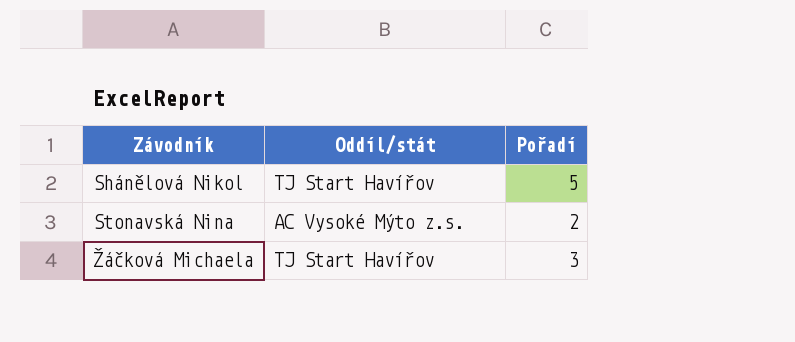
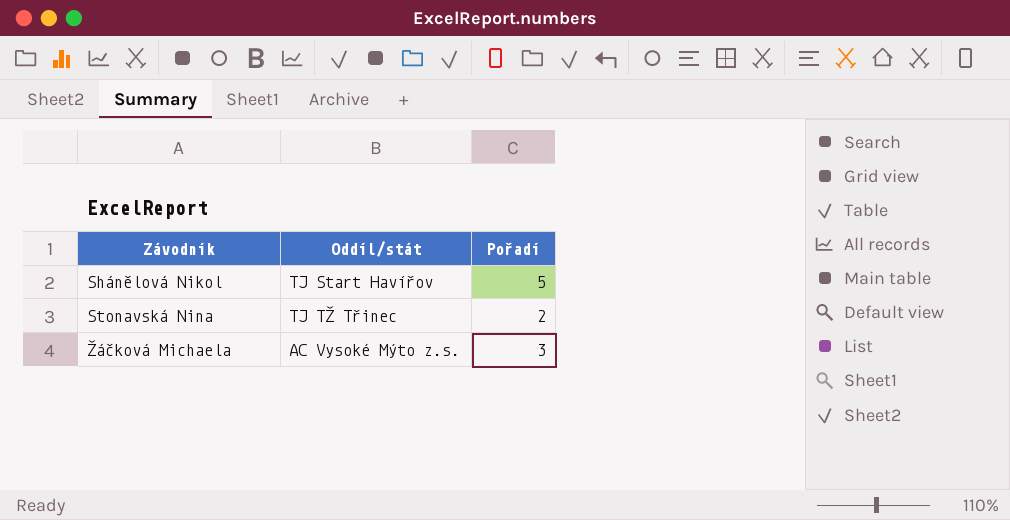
Stonavská Nina | Oddíl/stát: AC Vysoké Mýto z.s. -> TJ TŽ Třinec
Žáčková Michaela | Oddíl/stát: TJ Start Havířov -> AC Vysoké Mýto z.s.

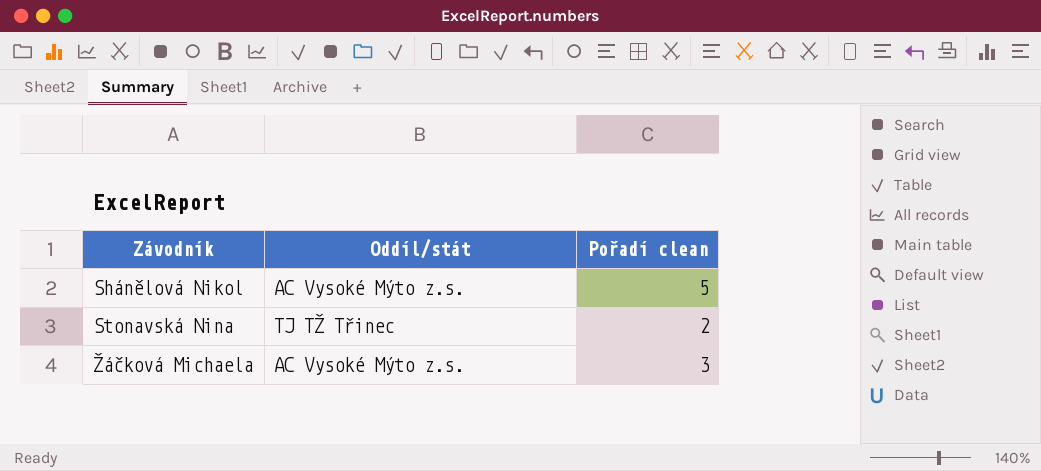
column name: Pořadí -> Pořadí clean
Shánělová Nikol | Oddíl/stát: TJ Start Havířov -> AC Vysoké Mýto z.s.

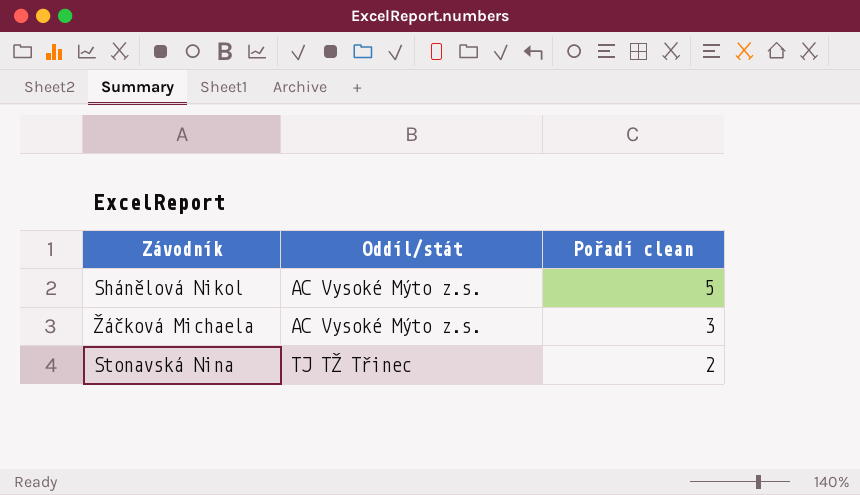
row order: Závodník ascending -> Oddíl/stát ascending

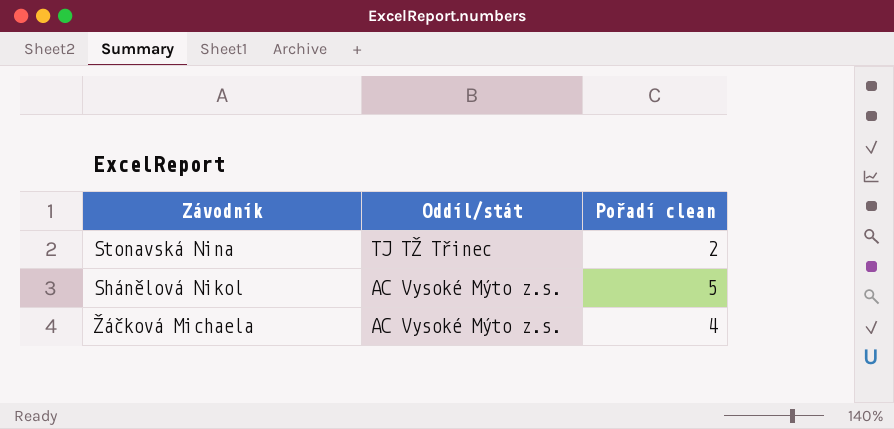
row order: Oddíl/stát ascending -> Oddíl/stát descending
Žáčková Michaela | Pořadí clean: 3 -> 4

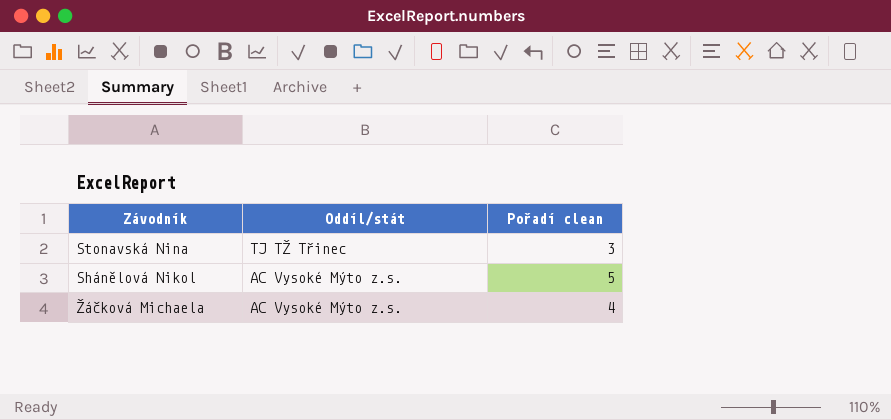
Stonavská Nina | Pořadí clean: 2 -> 3

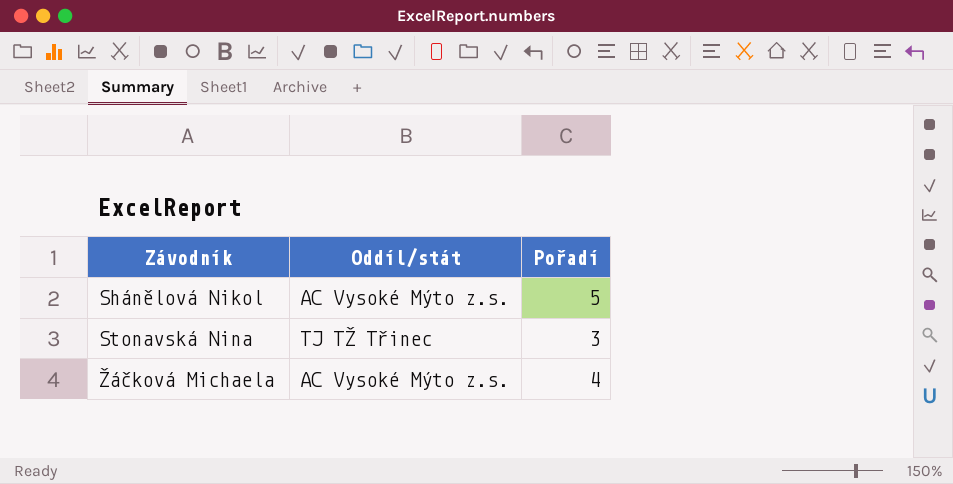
row order: Oddíl/stát descending -> Závodník ascending
column name: Pořadí clean -> Pořadí

